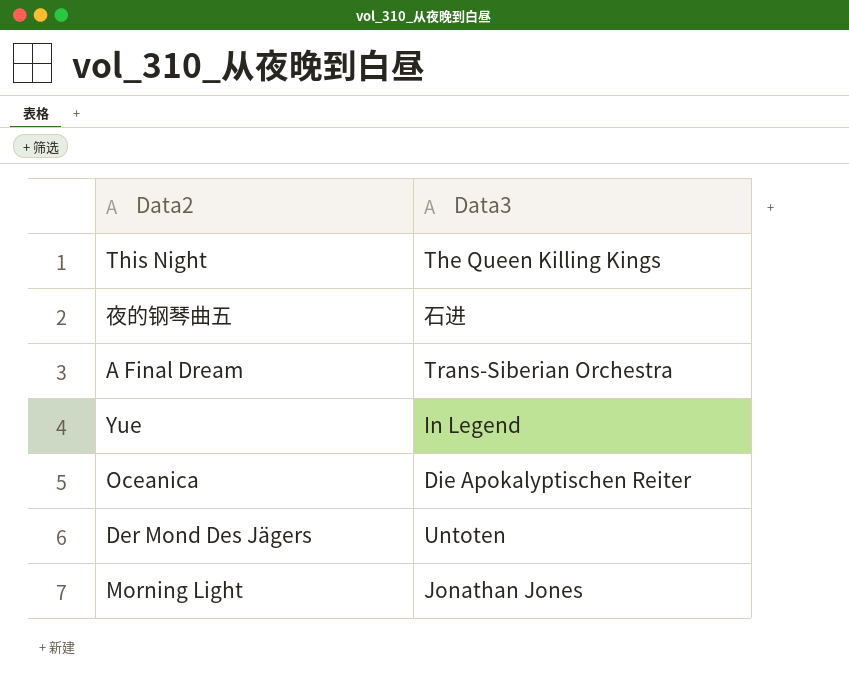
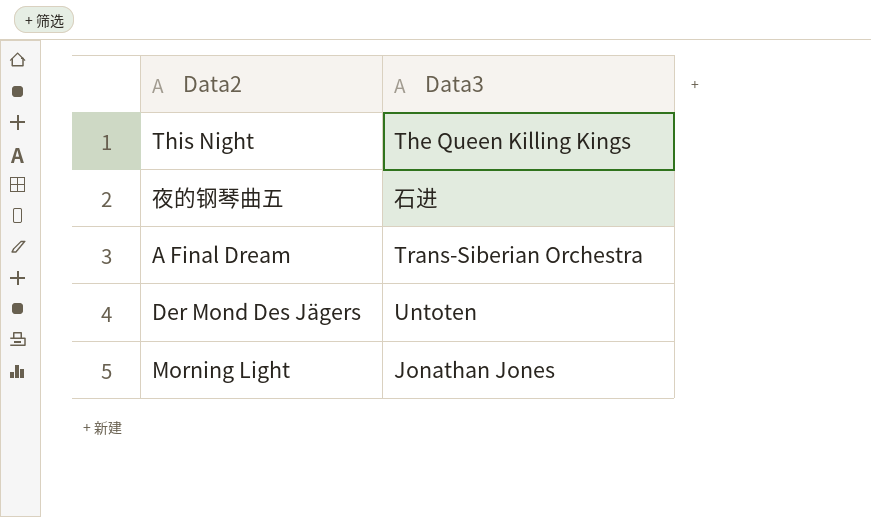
row Yue: In Legend -> none
row Oceanica: Die Apokalyptischen Reiter -> none

